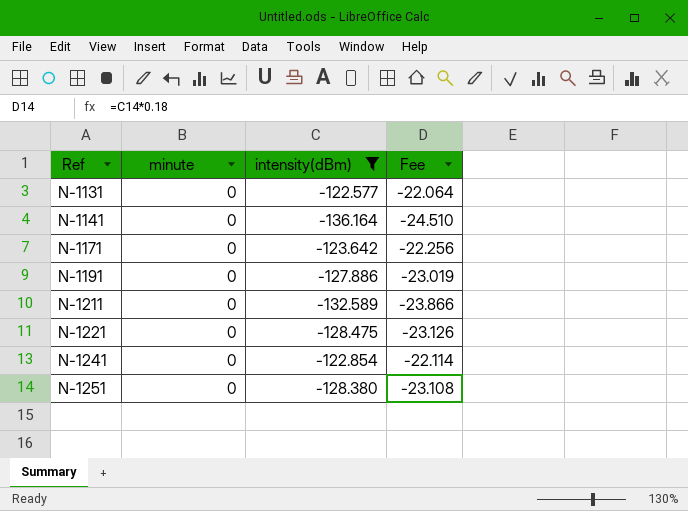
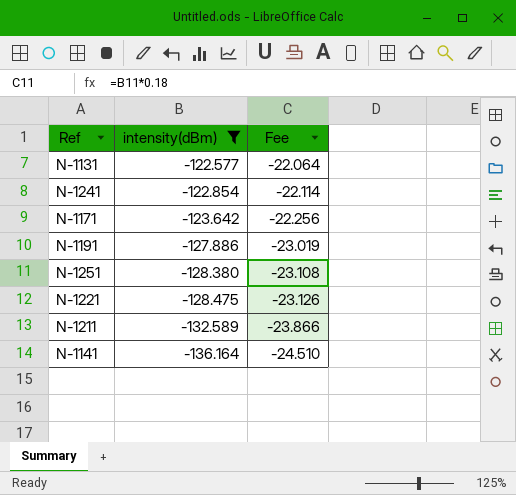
row order: Ref ascending -> intensity(dBm) descending
column minute | position: 2 -> none

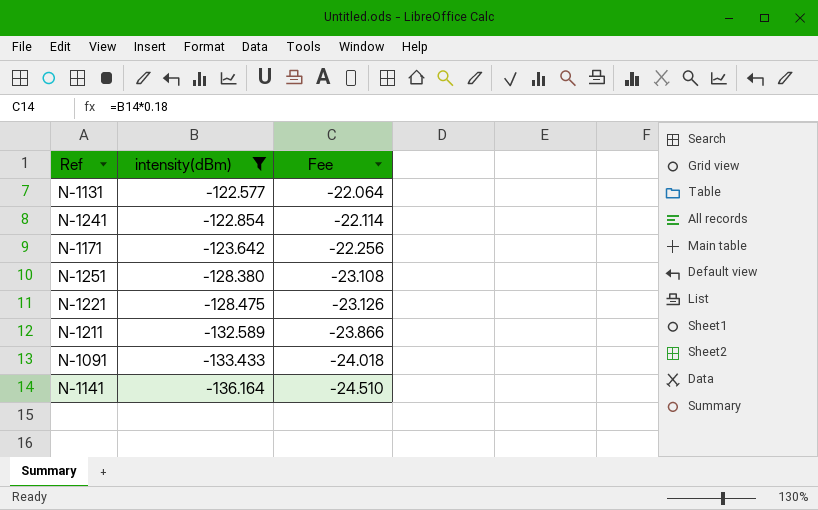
row N-1191: -127.886 | -23.019 -> none
row N-1091: none -> -133.433 | -24.018

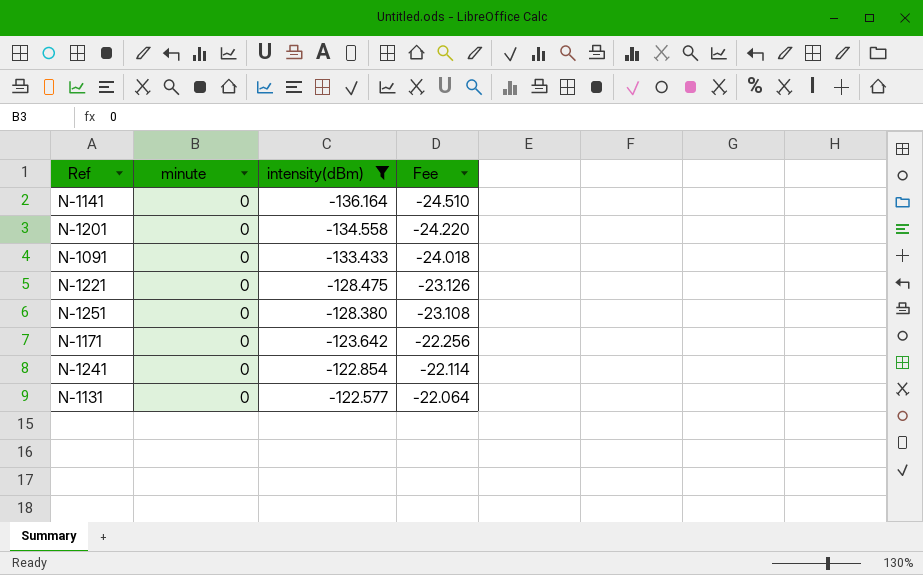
row order: intensity(dBm) descending -> intensity(dBm) ascending
column minute | position: none -> 2
row N-1211: -132.589 | -23.866 -> none
row N-1201: none -> 0 | -134.558 | -24.220

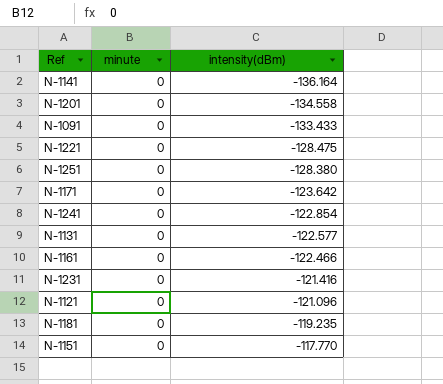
filter: intensity(dBm) <= -122.577 -> none
column Fee | formula: [intensity(dBm)] * 0.18 -> none

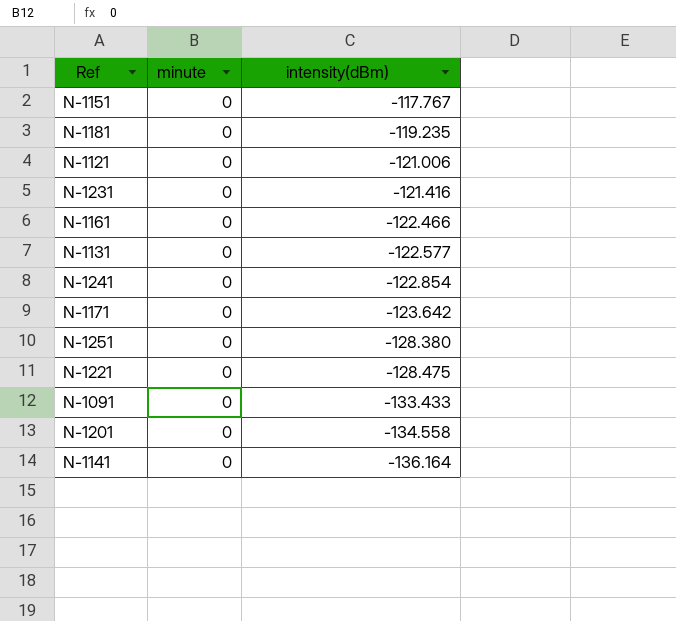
row order: intensity(dBm) ascending -> intensity(dBm) descending
N-1151 | intensity(dBm): -117.770 -> -117.767
N-1121 | intensity(dBm): -121.096 -> -121.006

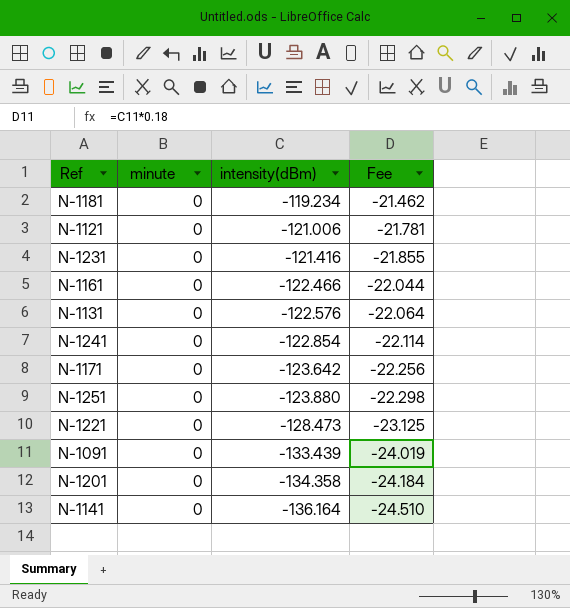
column Fee | formula: none -> [intensity(dBm)] * 0.18
row N-1151: 0 | -117.767 -> none
N-1181 | intensity(dBm): -119.235 -> -119.234
N-1131 | intensity(dBm): -122.577 -> -122.576
N-1251 | intensity(dBm): -128.380 -> -123.880
N-1221 | intensity(dBm): -128.475 -> -128.473
N-1091 | intensity(dBm): -133.433 -> -133.439
N-1201 | intensity(dBm): -134.558 -> -134.358

